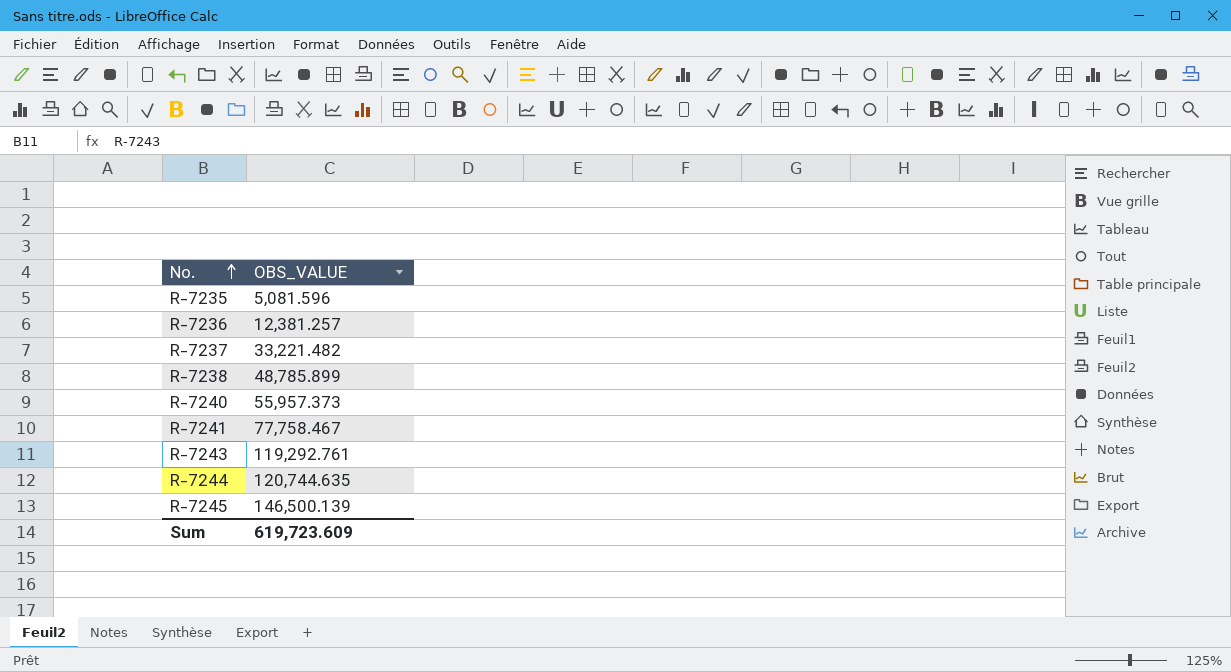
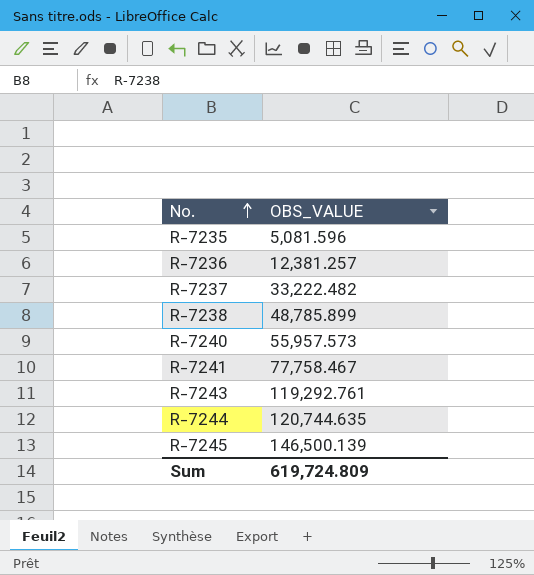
R-7237 | OBS_VALUE: 33,221.482 -> 33,222.482
R-7240 | OBS_VALUE: 55,957.373 -> 55,957.573
Sum | OBS_VALUE: 619,723.609 -> 619,724.809

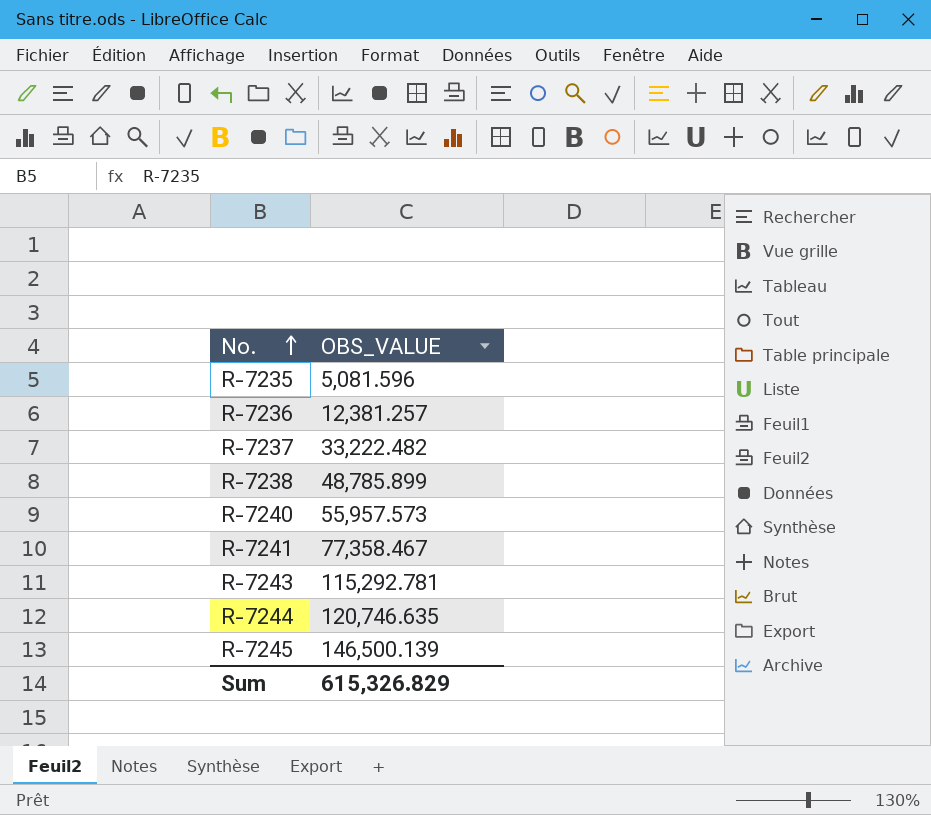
R-7241 | OBS_VALUE: 77,758.467 -> 77,358.467
R-7243 | OBS_VALUE: 119,292.761 -> 115,292.781
R-7244 | OBS_VALUE: 120,744.635 -> 120,746.635
Sum | OBS_VALUE: 619,724.809 -> 615,326.829

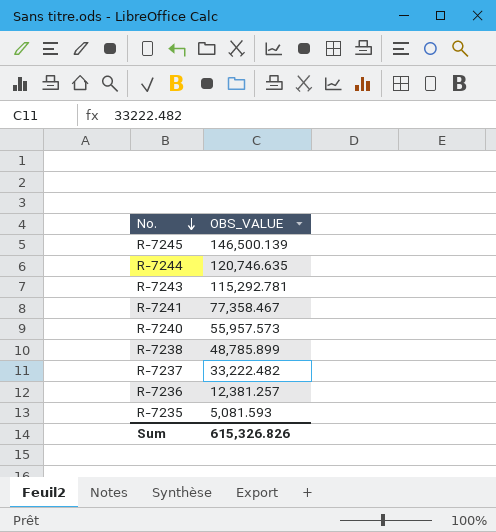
row order: No. ascending -> No. descending
R-7235 | OBS_VALUE: 5,081.596 -> 5,081.593
Sum | OBS_VALUE: 615,326.829 -> 615,326.826

